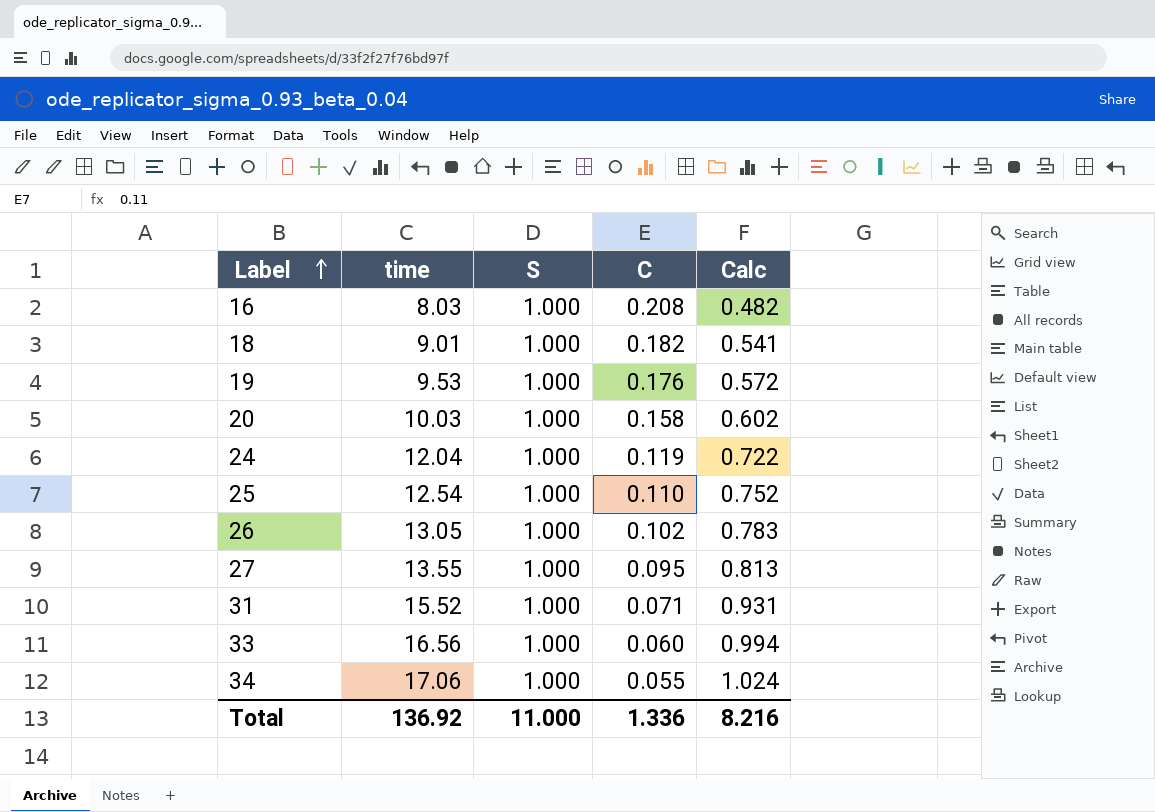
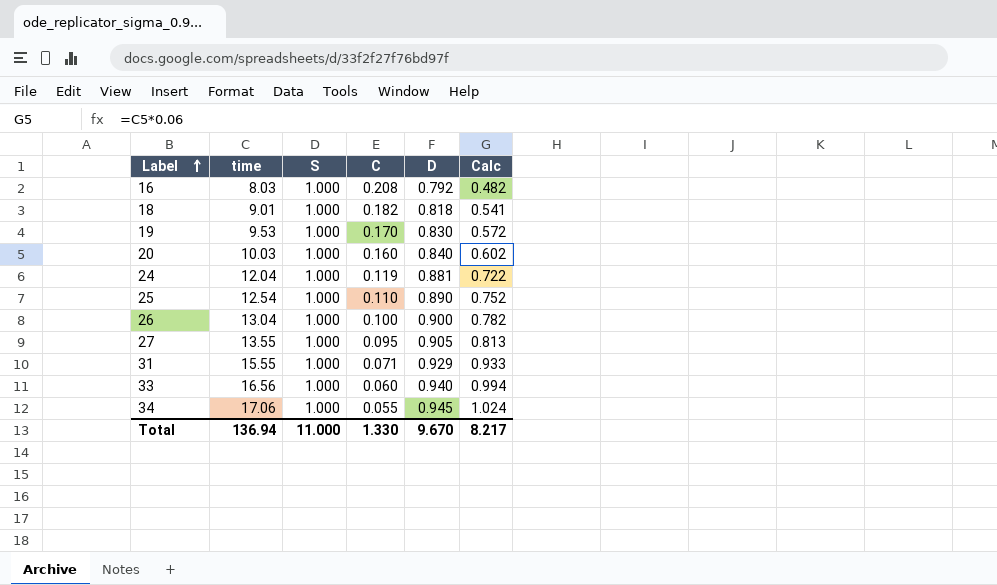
column D | formula: none -> [S] - [C]
19 | C: 0.176 -> 0.170
20 | C: 0.158 -> 0.160
26 | time: 13.05 -> 13.04
26 | C: 0.102 -> 0.100
26 | Calc: 0.783 -> 0.782
31 | time: 15.52 -> 15.55
31 | Calc: 0.931 -> 0.933
Total | time: 136.92 -> 136.94
Total | C: 1.336 -> 1.330
Total | Calc: 8.216 -> 8.217

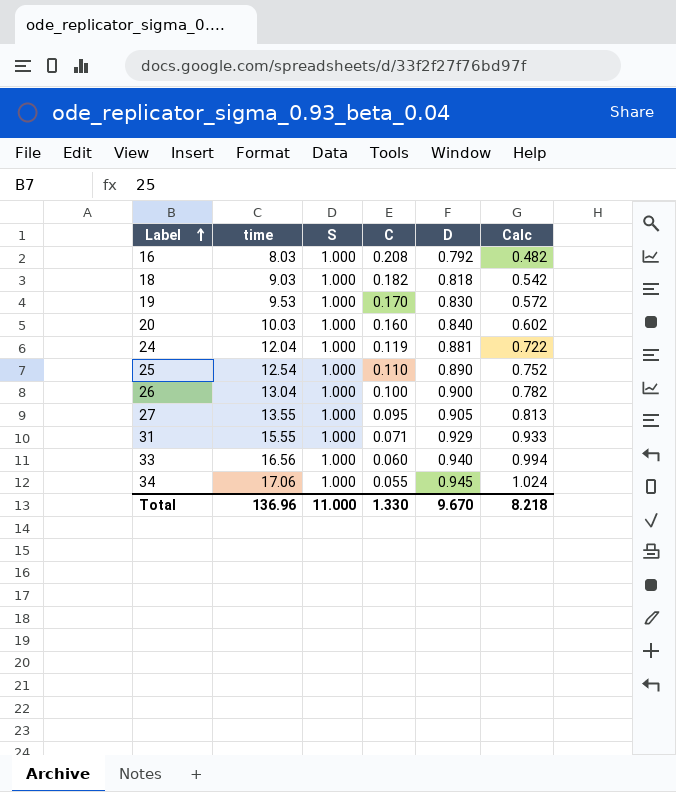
18 | time: 9.01 -> 9.03
18 | Calc: 0.541 -> 0.542
Total | time: 136.94 -> 136.96
Total | Calc: 8.217 -> 8.218

